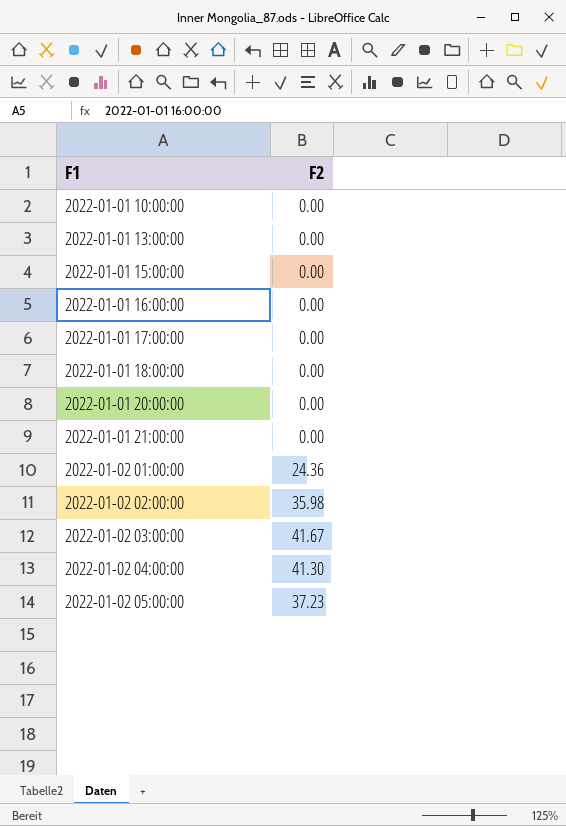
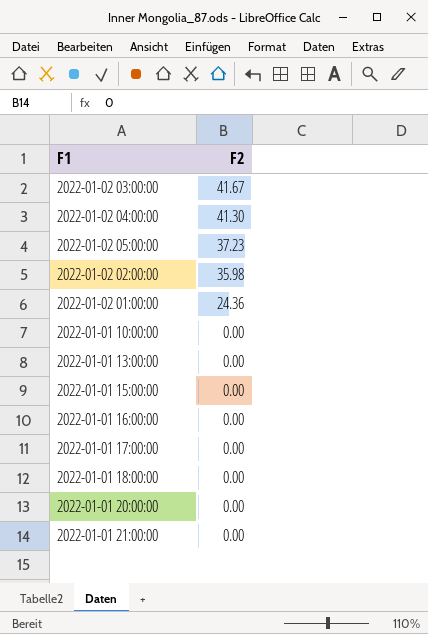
row order: F1 ascending -> F2 descending

